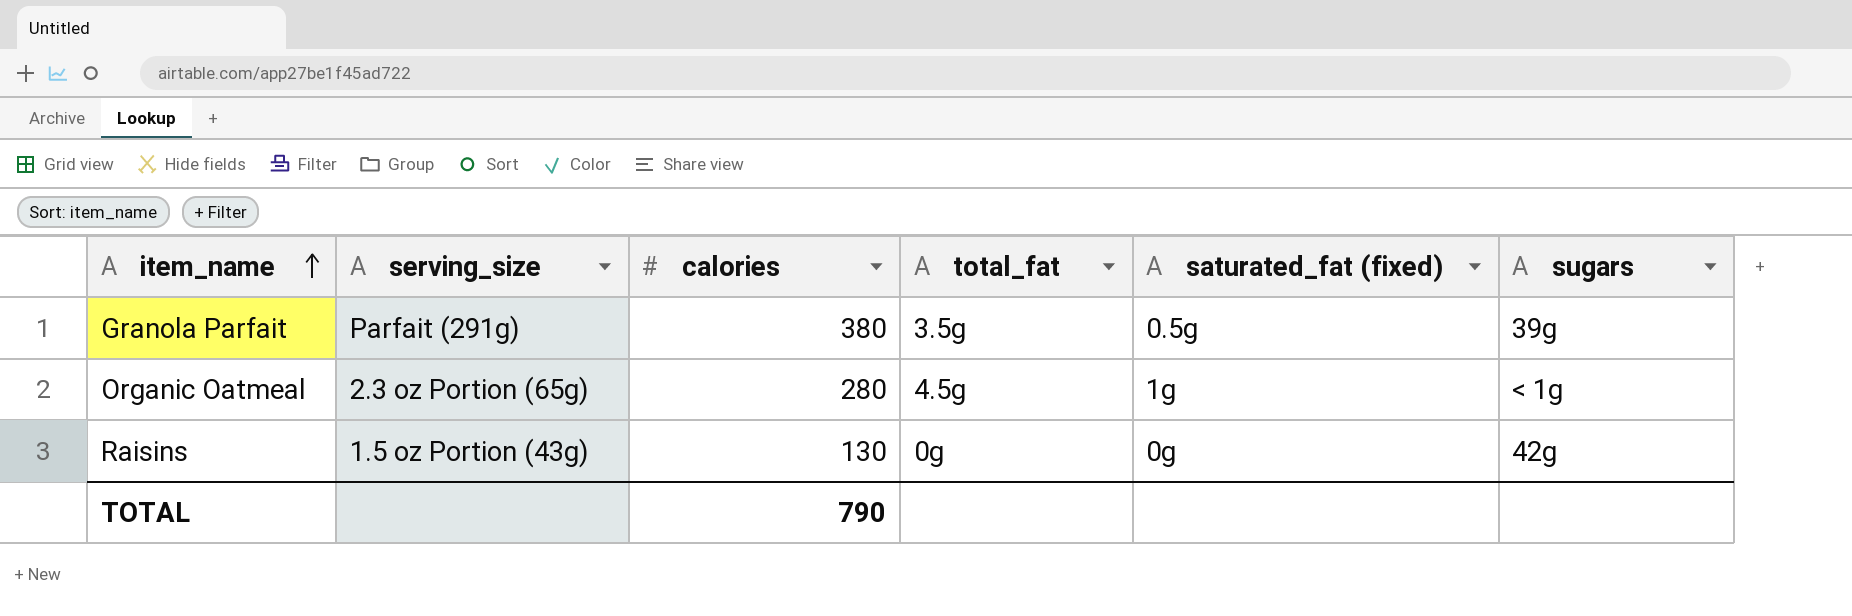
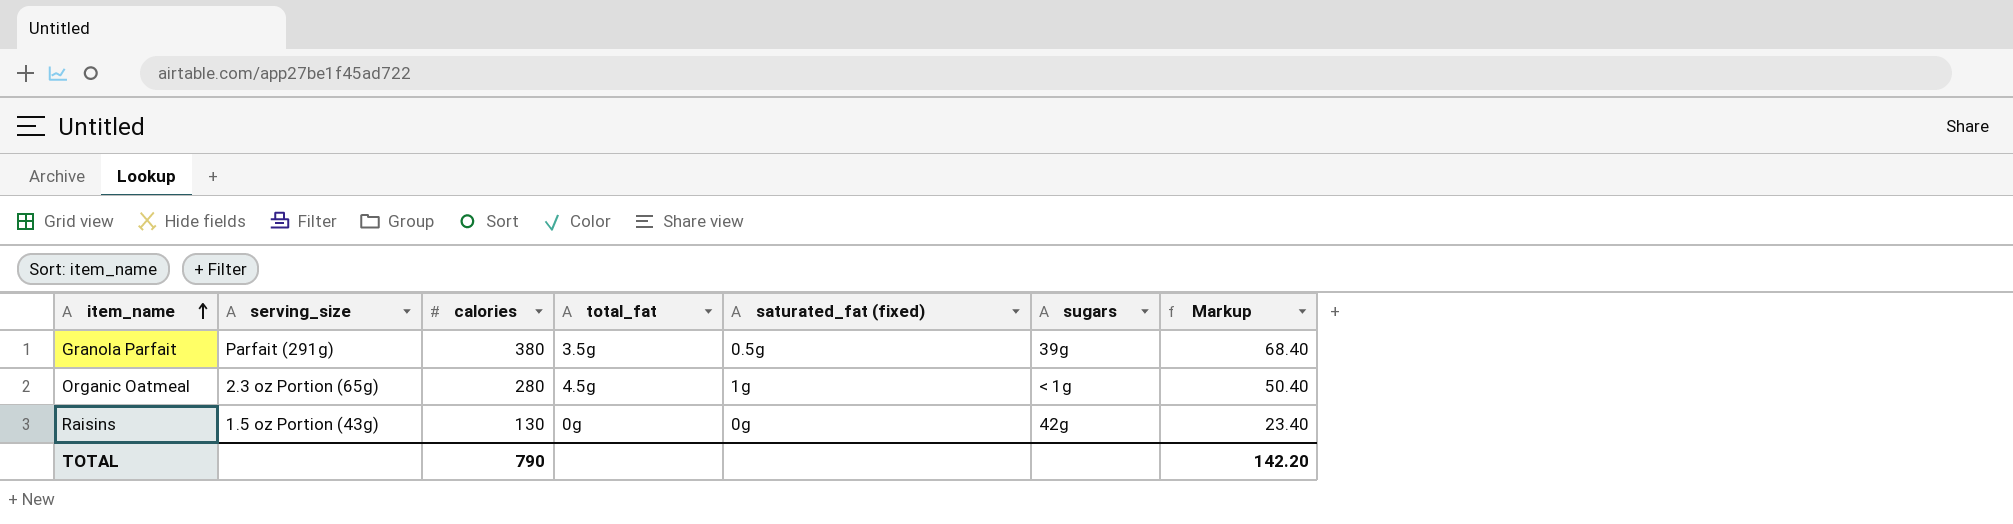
column Markup | formula: none -> [calories] * 0.18

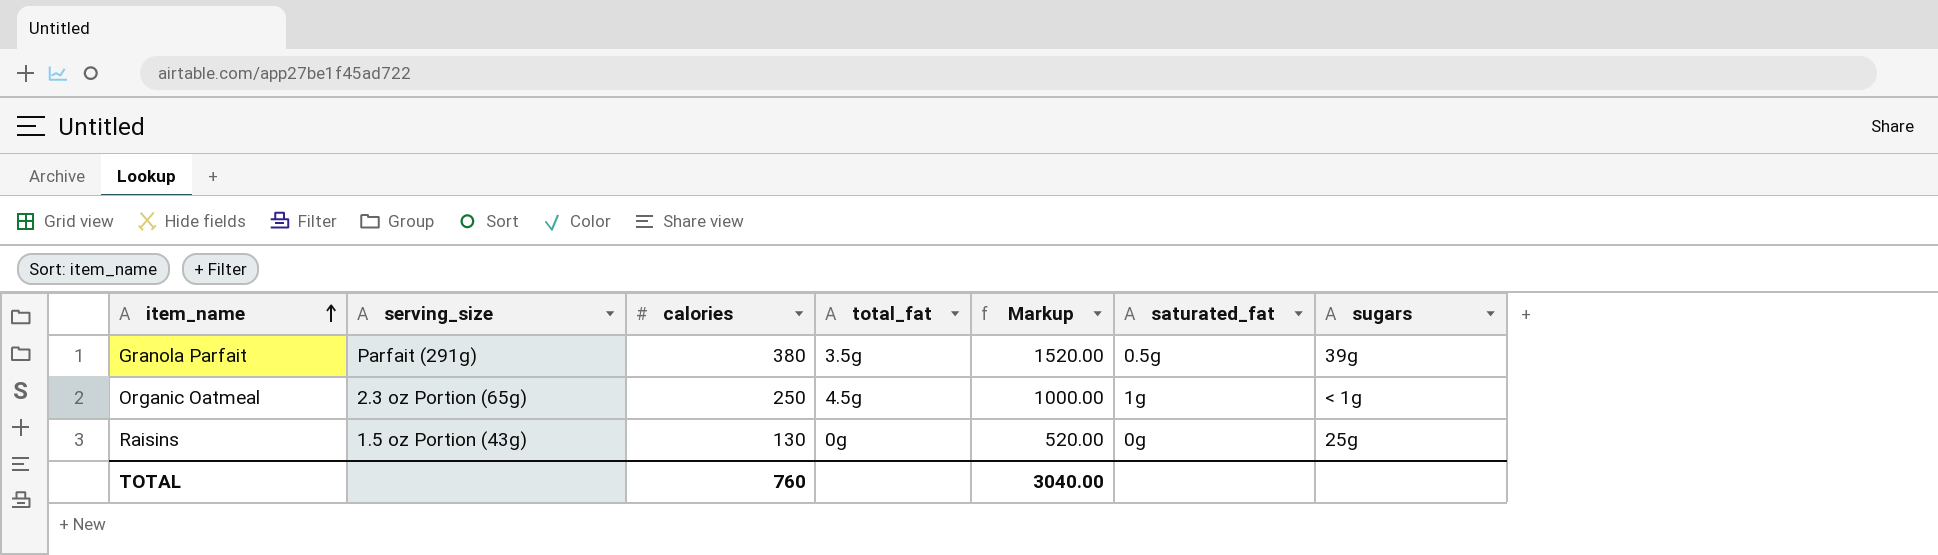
column Markup | formula: [calories] * 0.18 -> [calories] * 4
column Markup | position: 7 -> 5
column name: saturated_fat (fixed) -> saturated_fat
Organic Oatmeal | calories: 280 -> 250
Raisins | sugars: 42g -> 25g
TOTAL | calories: 790 -> 760
TOTAL | Markup: 142.20 -> 3040.00

